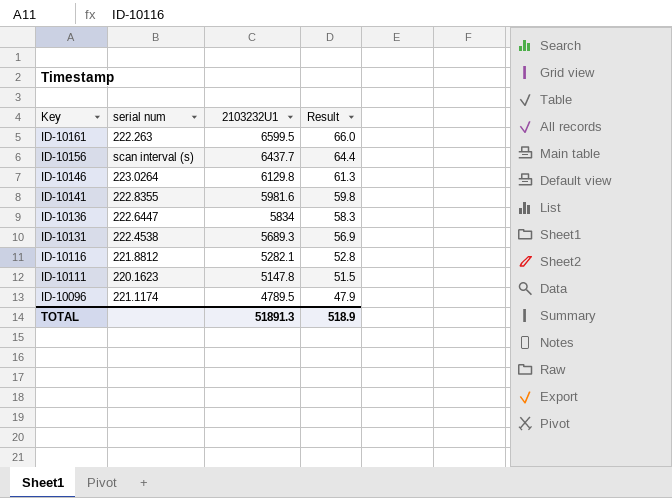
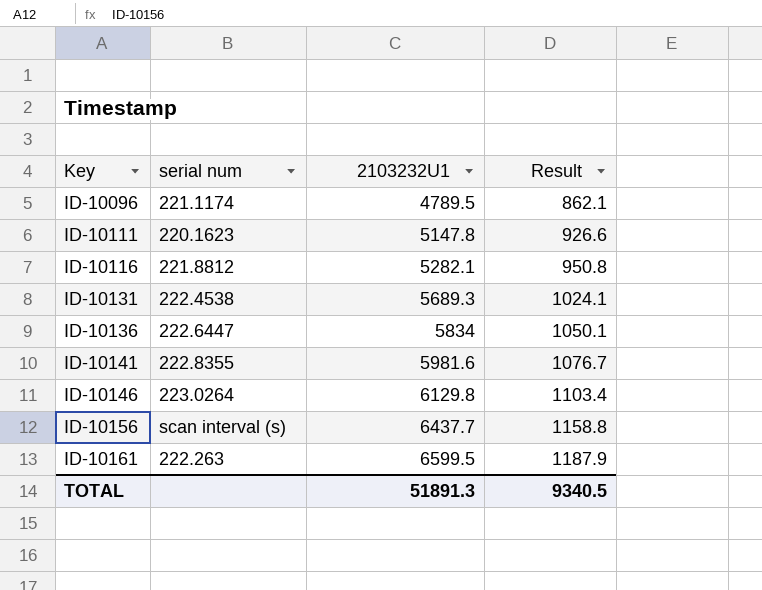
row order: Key descending -> Key ascending
column Result | formula: [2103232U1] * 0.01 -> [2103232U1] * 0.18
TOTAL | Result: 518.9 -> 9340.5

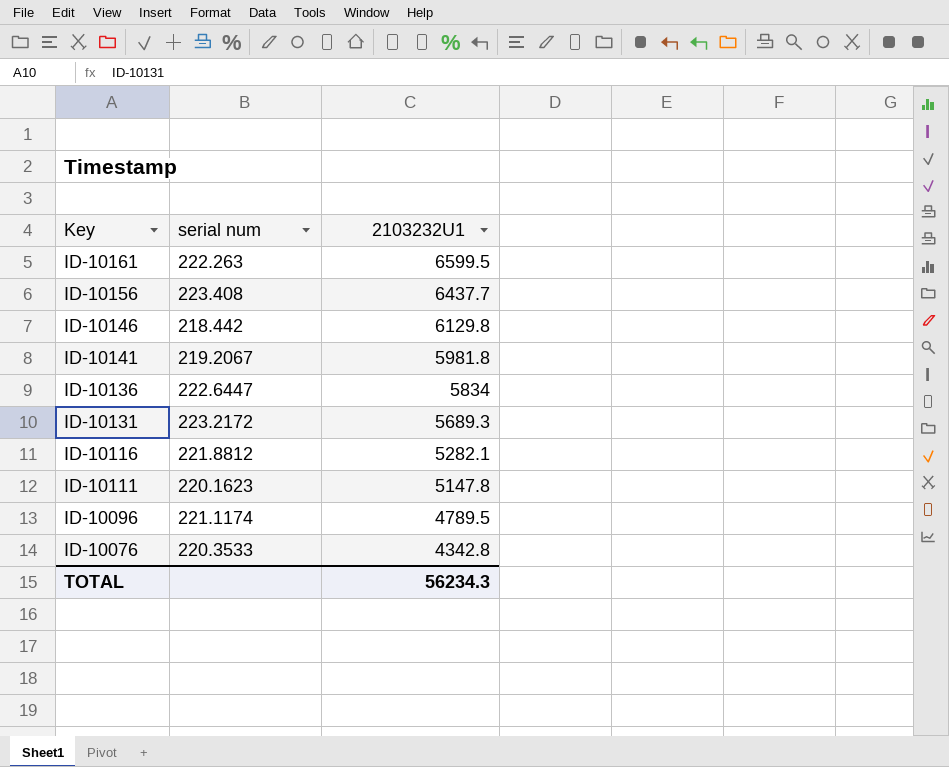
row order: Key ascending -> Key descending
column Result | formula: [2103232U1] * 0.18 -> none
ID-10156 | serial num: scan interval (s) -> 223.408
ID-10146 | serial num: 223.0264 -> 218.442
ID-10141 | serial num: 222.8355 -> 219.2067
ID-10141 | 2103232U1: 5981.6 -> 5981.8
ID-10131 | serial num: 222.4538 -> 223.2172
row ID-10076: none -> 220.3533 | 4342.8
TOTAL | 2103232U1: 51891.3 -> 56234.3

